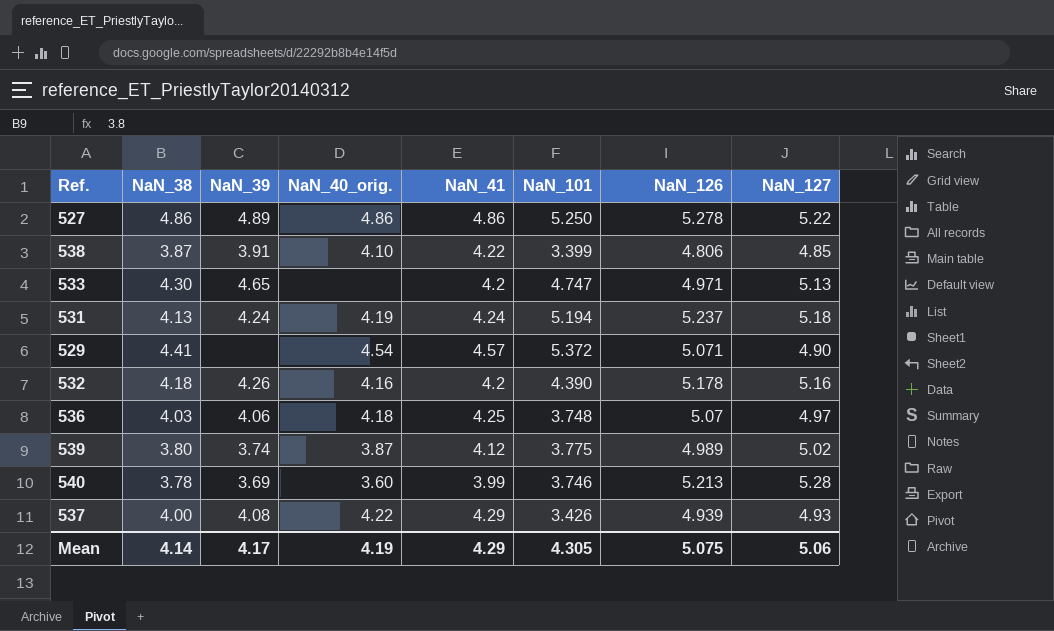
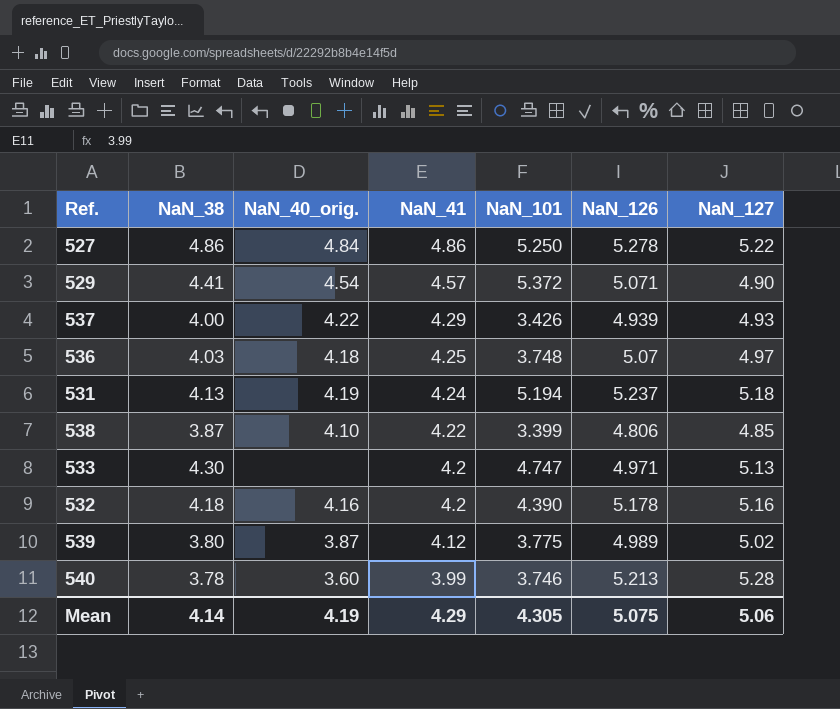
row order: none -> NaN_41 descending
column NaN_39 | position: 3 -> none
527 | NaN_40_orig.: 4.86 -> 4.84

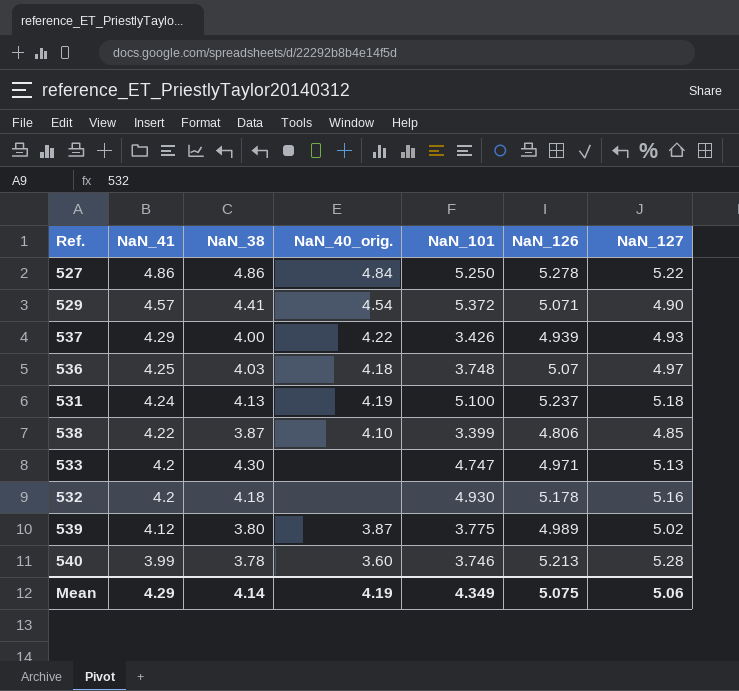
column NaN_41 | position: 4 -> 2
531 | NaN_101: 5.194 -> 5.100
532 | NaN_40_orig.: 4.16 -> none
532 | NaN_101: 4.390 -> 4.930
Mean | NaN_101: 4.305 -> 4.349

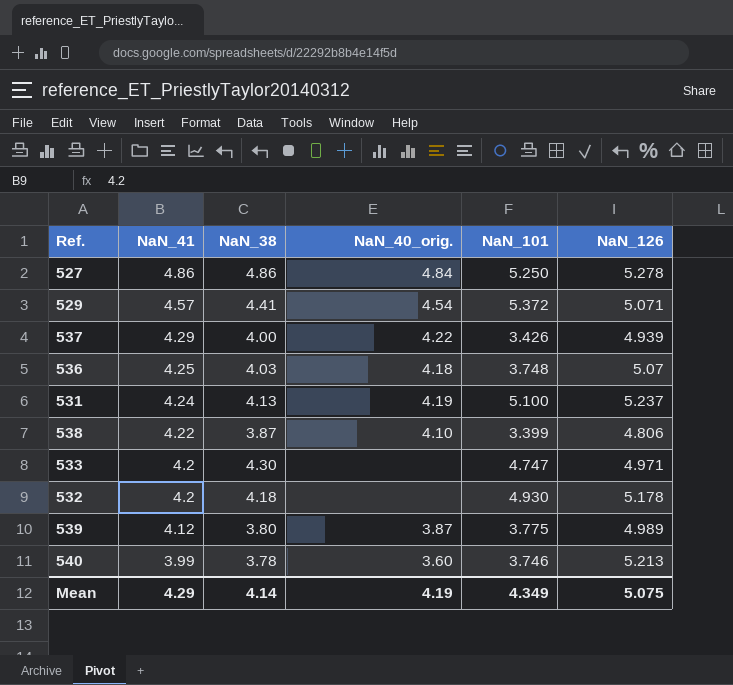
column NaN_127 | position: 7 -> none

